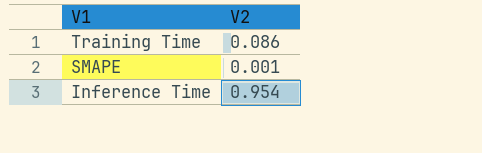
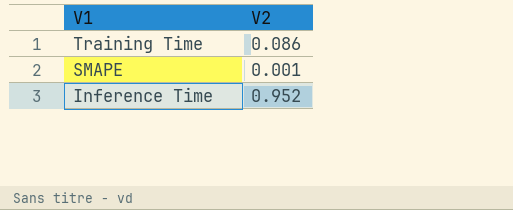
Inference Time | V2: 0.954 -> 0.952

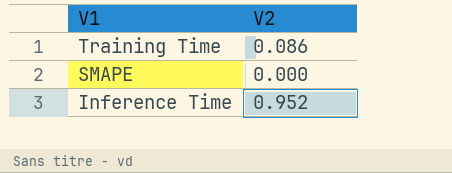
SMAPE | V2: 0.001 -> 0.000

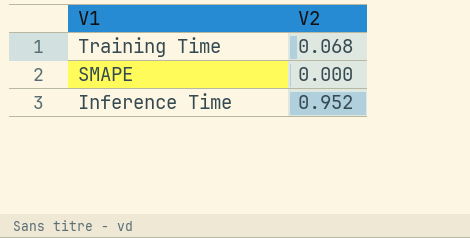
Training Time | V2: 0.086 -> 0.068

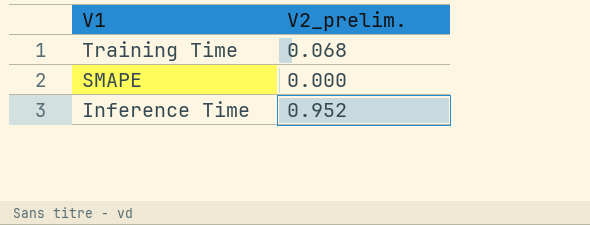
column name: V2 -> V2_prelim.

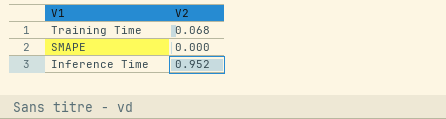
column name: V2_prelim. -> V2

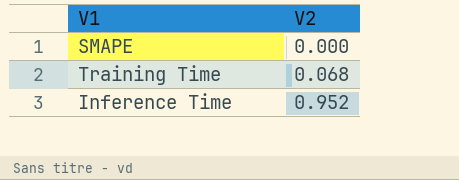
row order: V1 descending -> V2 ascending

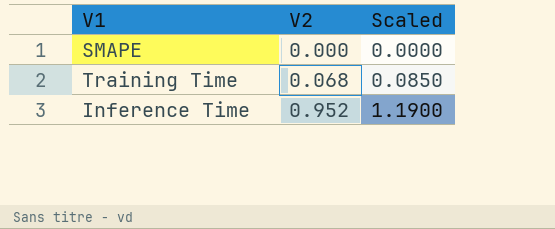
column Scaled | formula: none -> [V2] * 1.25

